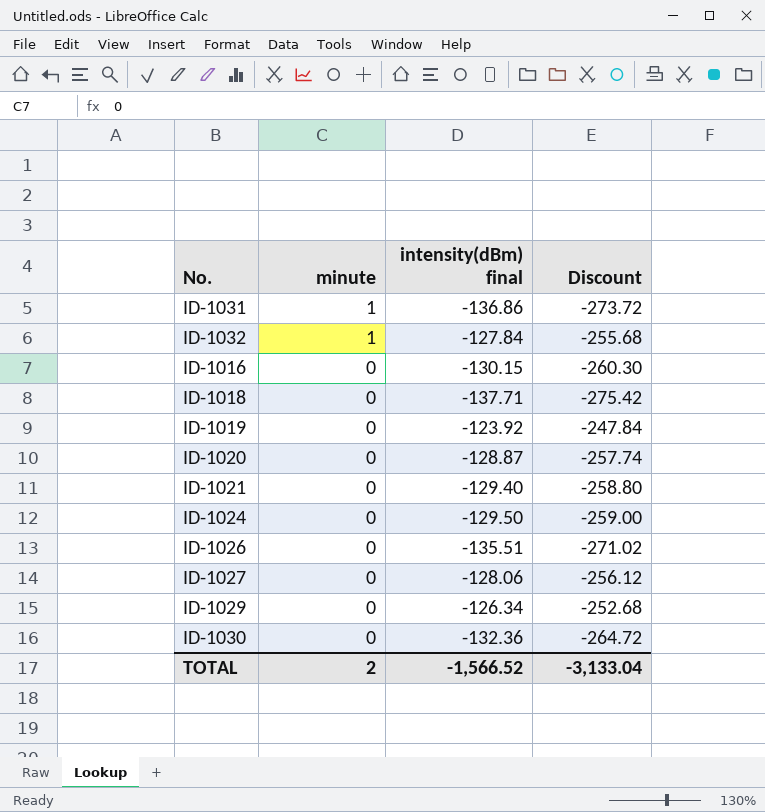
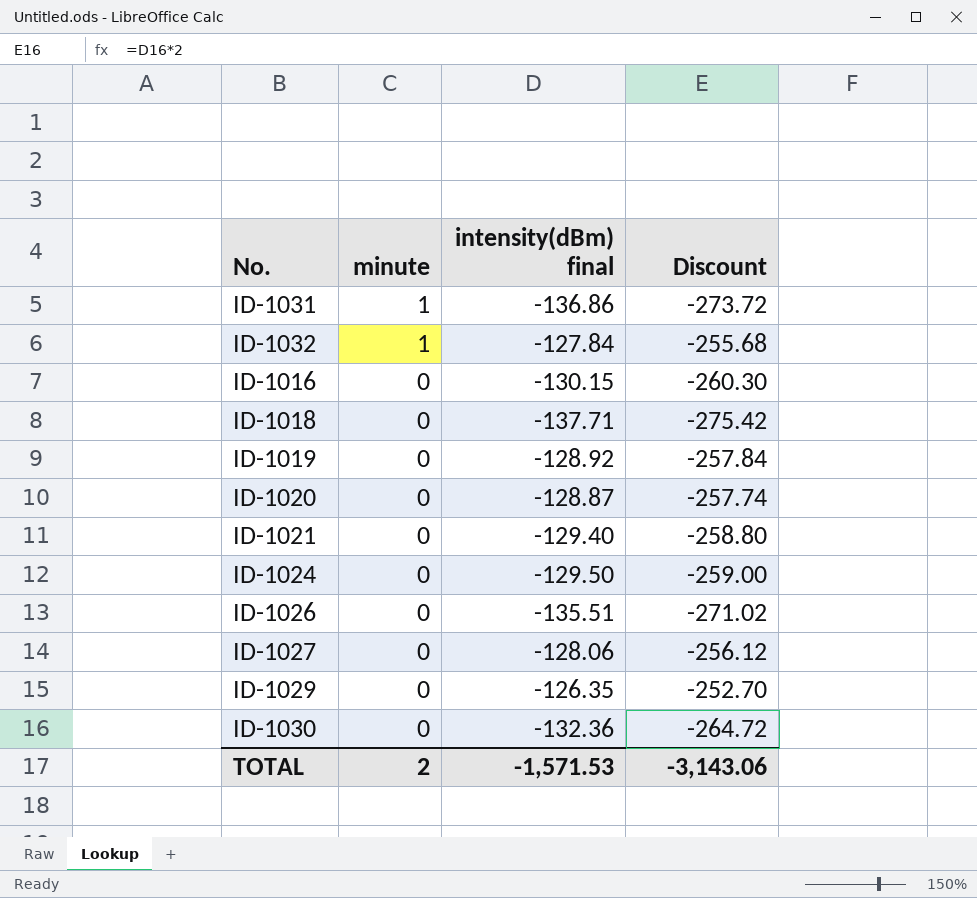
ID-1019 | intensity(dBm) final: -123.92 -> -128.92
ID-1019 | Discount: -247.84 -> -257.84
ID-1029 | intensity(dBm) final: -126.34 -> -126.35
ID-1029 | Discount: -252.68 -> -252.70
TOTAL | intensity(dBm) final: -1,566.52 -> -1,571.53
TOTAL | Discount: -3,133.04 -> -3,143.06

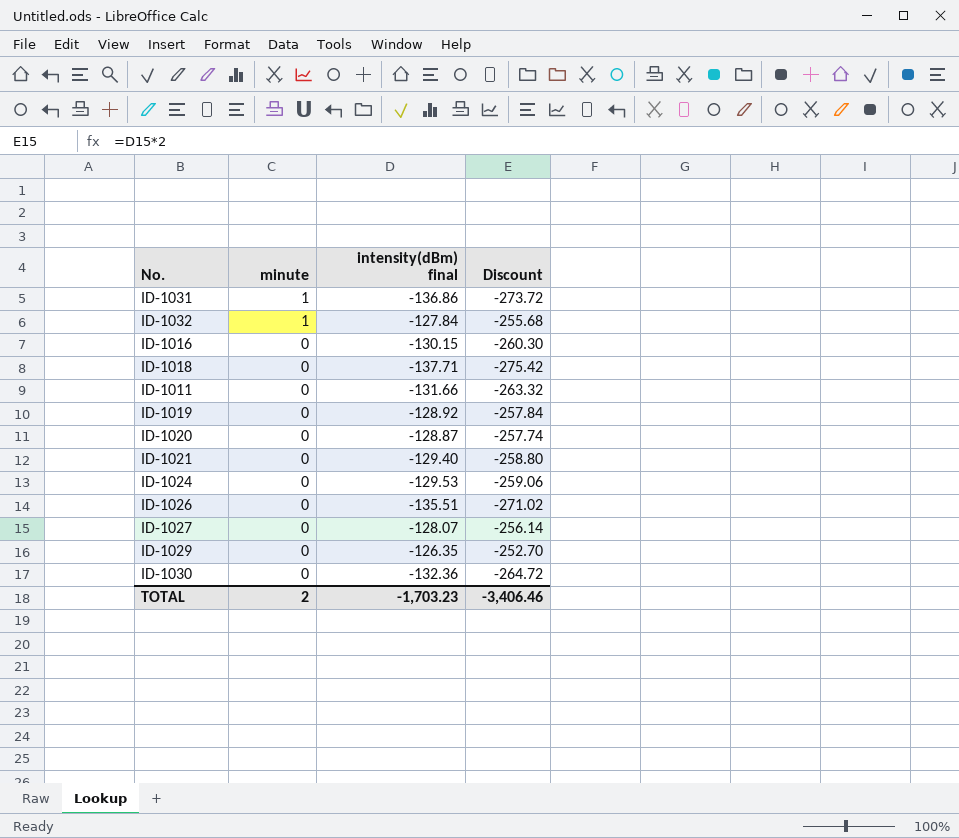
row ID-1011: none -> 0 | -131.66 | -263.32
ID-1024 | intensity(dBm) final: -129.50 -> -129.53
ID-1024 | Discount: -259.00 -> -259.06
ID-1027 | intensity(dBm) final: -128.06 -> -128.07
ID-1027 | Discount: -256.12 -> -256.14
TOTAL | intensity(dBm) final: -1,571.53 -> -1,703.23
TOTAL | Discount: -3,143.06 -> -3,406.46

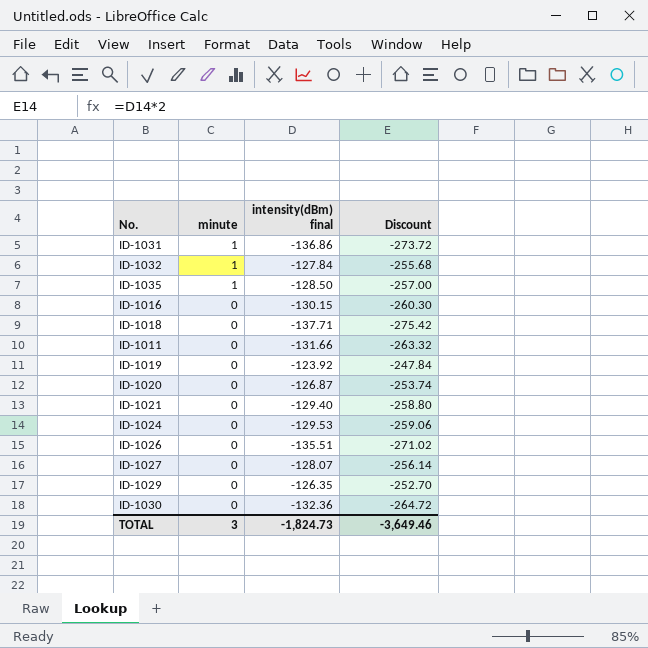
row ID-1035: none -> 1 | -128.50 | -257.00
ID-1019 | intensity(dBm) final: -128.92 -> -123.92
ID-1019 | Discount: -257.84 -> -247.84
ID-1020 | intensity(dBm) final: -128.87 -> -126.87
ID-1020 | Discount: -257.74 -> -253.74
TOTAL | minute: 2 -> 3
TOTAL | intensity(dBm) final: -1,703.23 -> -1,824.73
TOTAL | Discount: -3,406.46 -> -3,649.46

